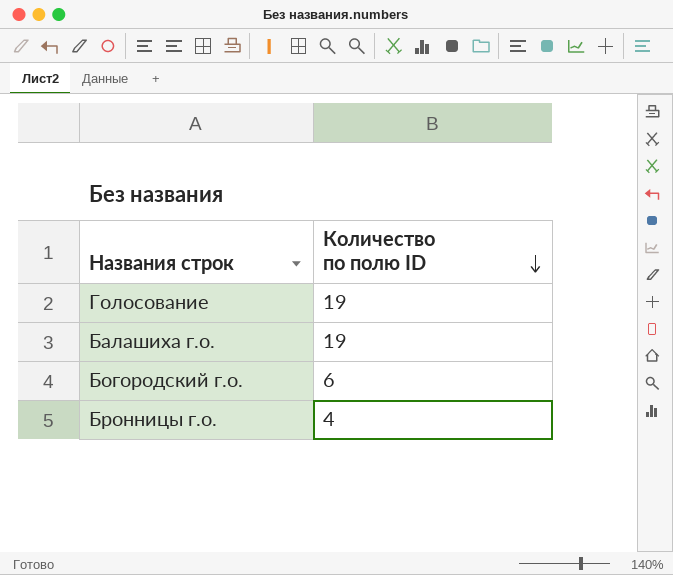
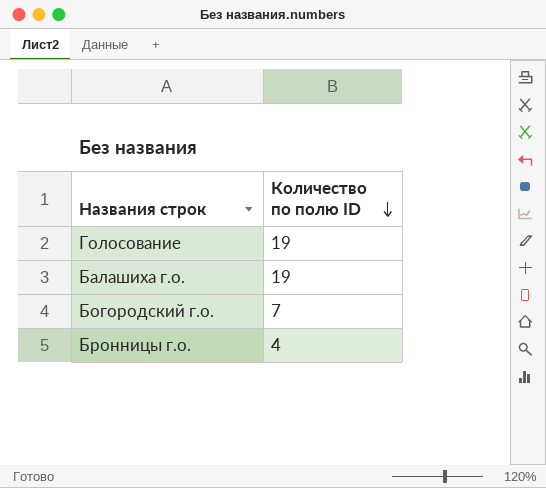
Богородский г.о. | Количество по полю ID: 6 -> 7

